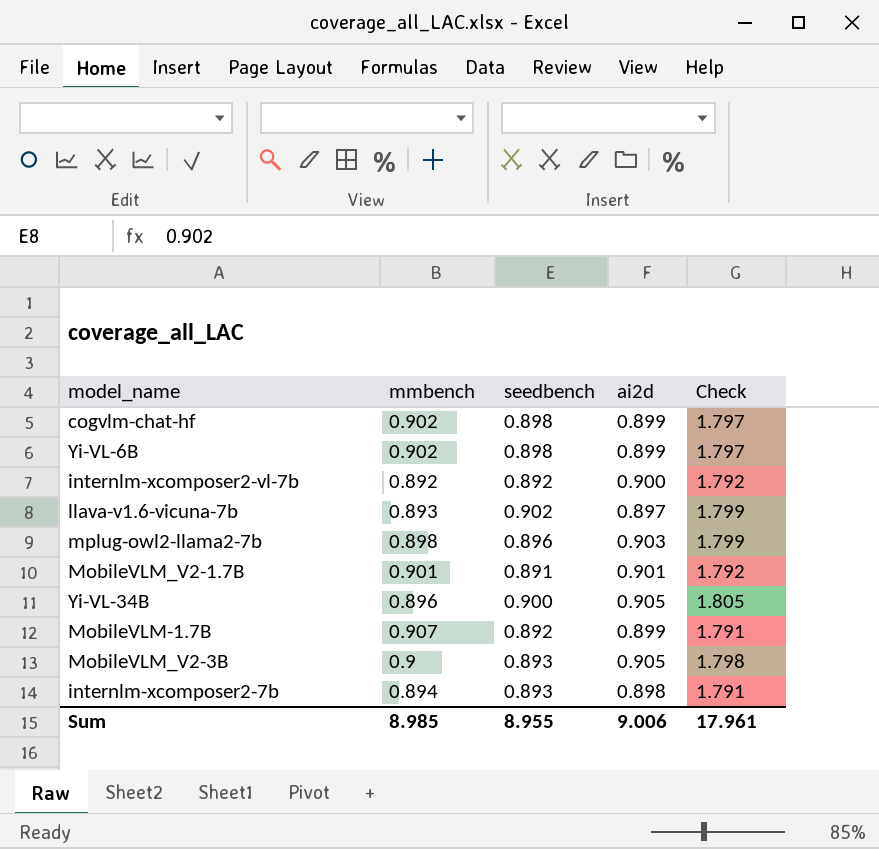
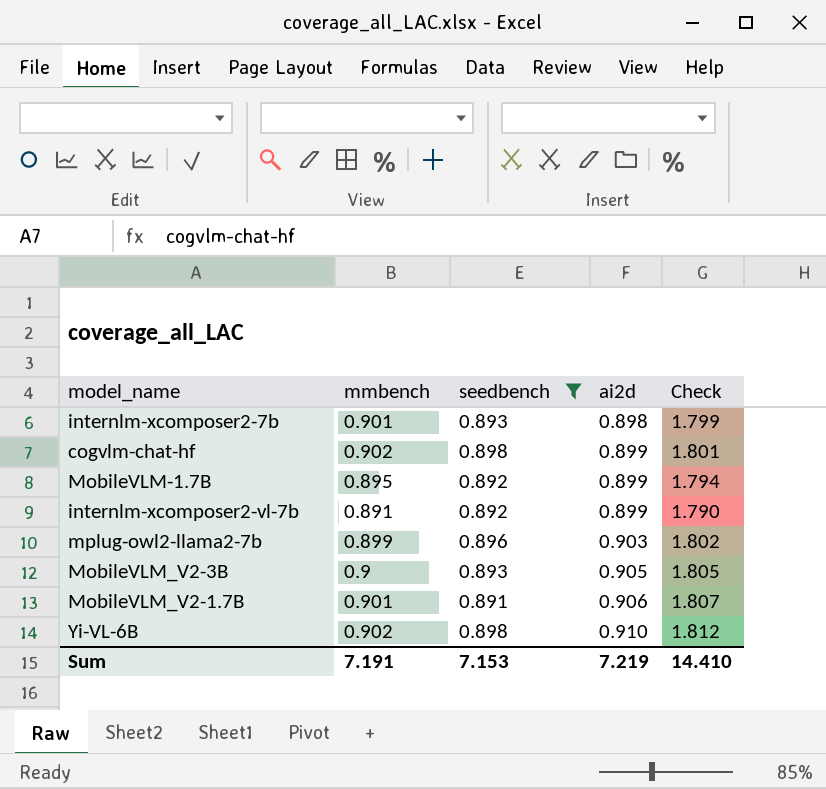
filter: none -> seedbench <= 0.898
row order: none -> ai2d ascending
column Check | formula: [seedbench] + [ai2d] -> [mmbench] + [ai2d]
internlm-xcomposer2-7b | mmbench: 0.894 -> 0.901
MobileVLM-1.7B | mmbench: 0.907 -> 0.895
internlm-xcomposer2-vl-7b | mmbench: 0.892 -> 0.891
internlm-xcomposer2-vl-7b | ai2d: 0.900 -> 0.899
mplug-owl2-llama2-7b | mmbench: 0.898 -> 0.899
MobileVLM_V2-1.7B | ai2d: 0.901 -> 0.906
Yi-VL-6B | ai2d: 0.899 -> 0.910
Sum | mmbench: 8.985 -> 7.191
Sum | seedbench: 8.955 -> 7.153
Sum | ai2d: 9.006 -> 7.219
Sum | Check: 17.961 -> 14.410

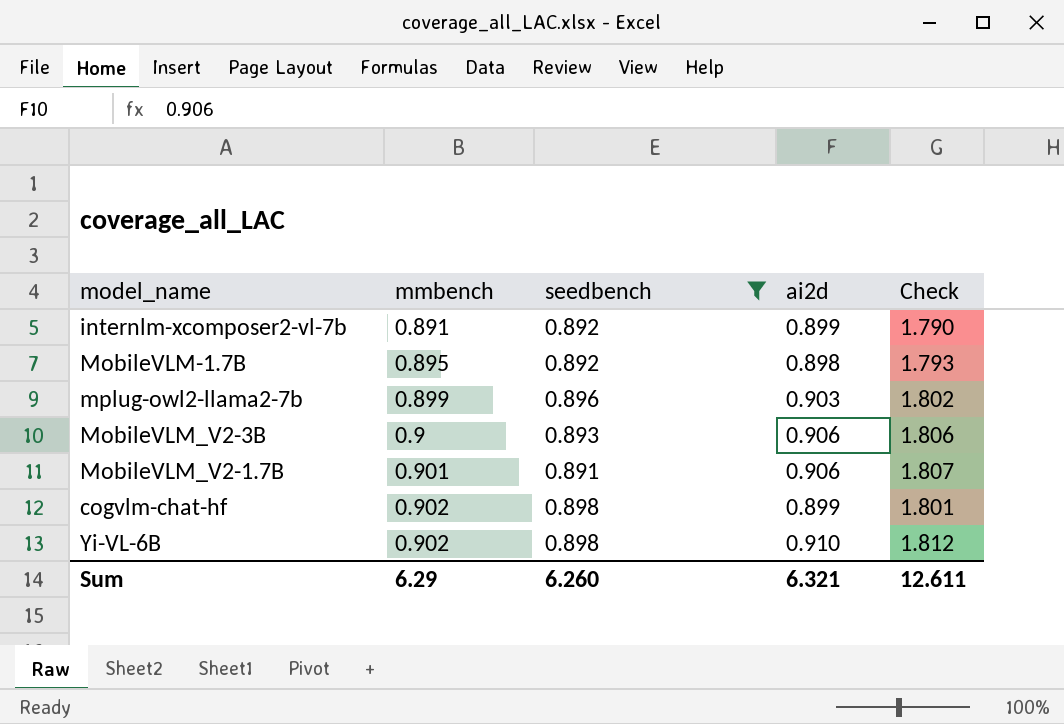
row order: ai2d ascending -> mmbench ascending
row internlm-xcomposer2-7b: 0.901 | 0.893 | 0.898 | 1.799 -> none
MobileVLM-1.7B | ai2d: 0.899 -> 0.898
MobileVLM-1.7B | Check: 1.794 -> 1.793
MobileVLM_V2-3B | ai2d: 0.905 -> 0.906
MobileVLM_V2-3B | Check: 1.805 -> 1.806
Sum | mmbench: 7.191 -> 6.29
Sum | seedbench: 7.153 -> 6.260
Sum | ai2d: 7.219 -> 6.321
Sum | Check: 14.410 -> 12.611

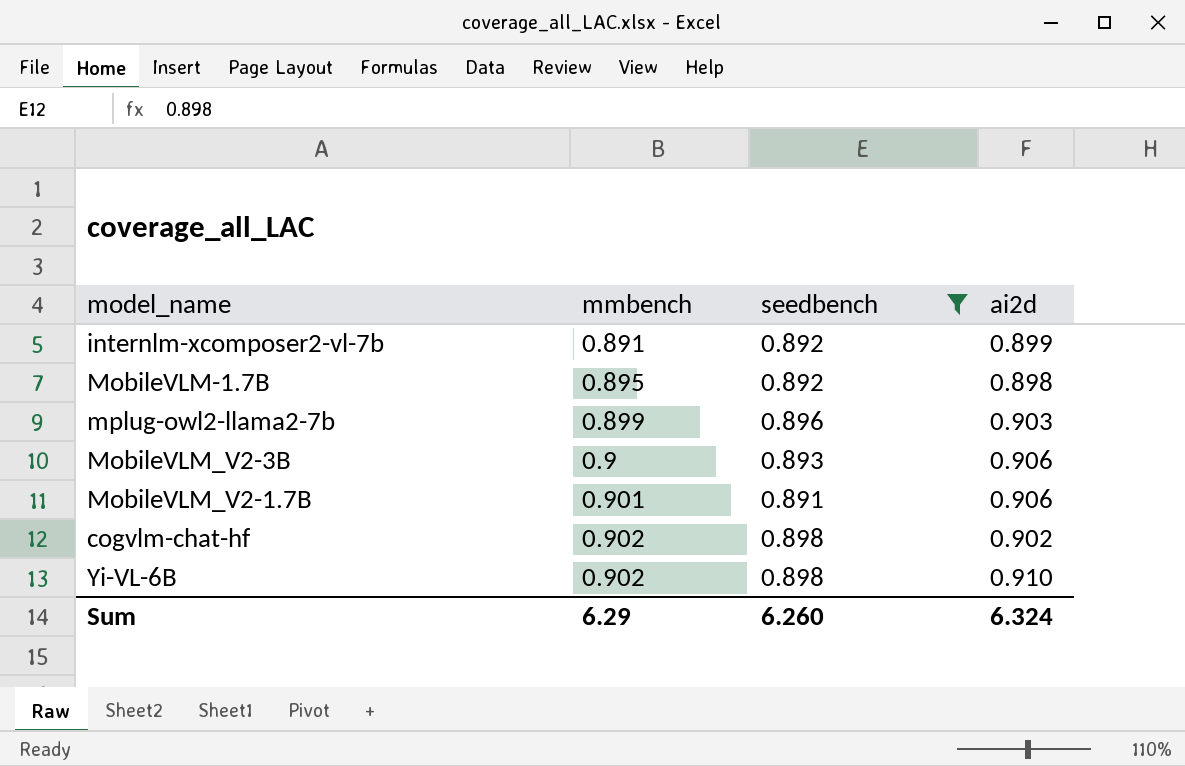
column Check | formula: [mmbench] + [ai2d] -> none
cogvlm-chat-hf | ai2d: 0.899 -> 0.902
Sum | ai2d: 6.321 -> 6.324

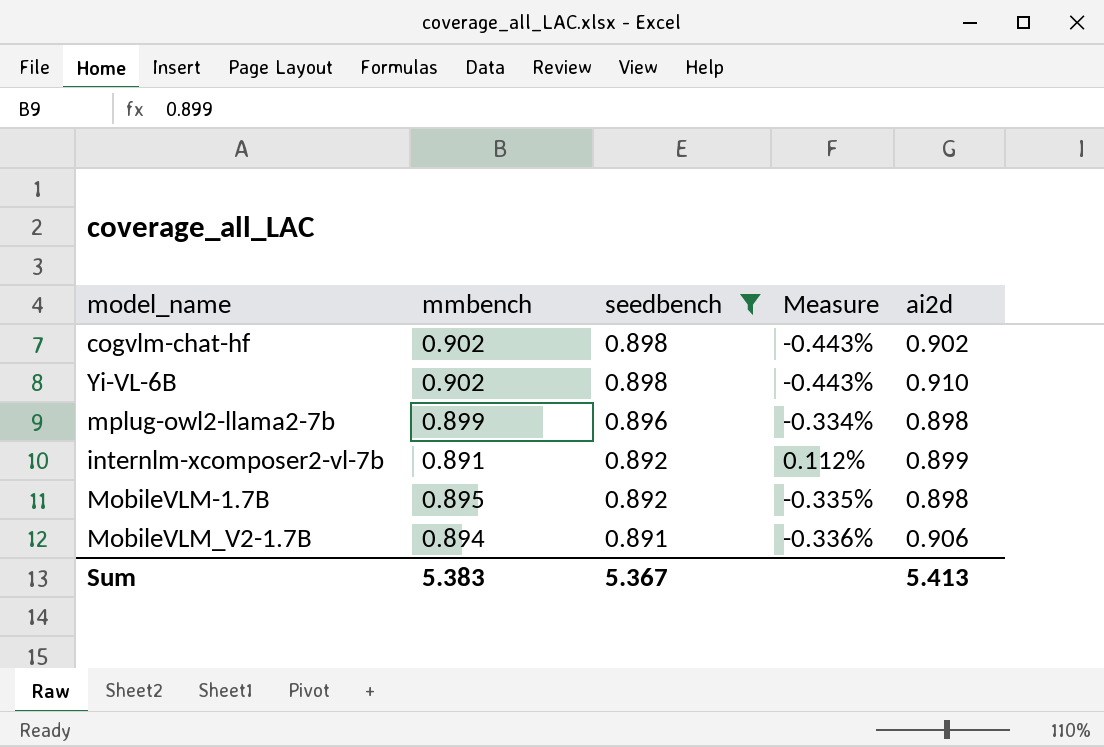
row order: mmbench ascending -> seedbench descending
column Measure | formula: none -> ([seedbench] - [mmbench]) / [mmbench]
row MobileVLM_V2-3B: 0.9 | 0.893 | 0.906 -> none
mplug-owl2-llama2-7b | ai2d: 0.903 -> 0.898
MobileVLM_V2-1.7B | mmbench: 0.901 -> 0.894
Sum | mmbench: 6.29 -> 5.383
Sum | seedbench: 6.260 -> 5.367
Sum | ai2d: 6.324 -> 5.413

